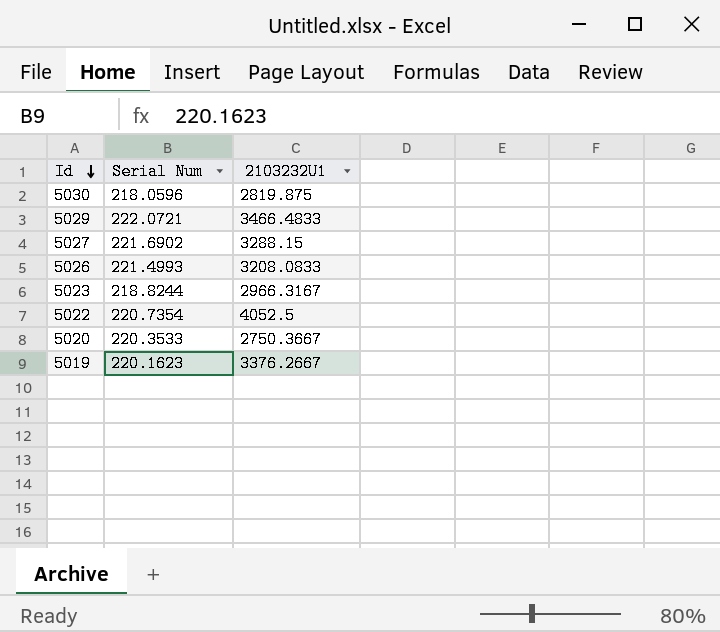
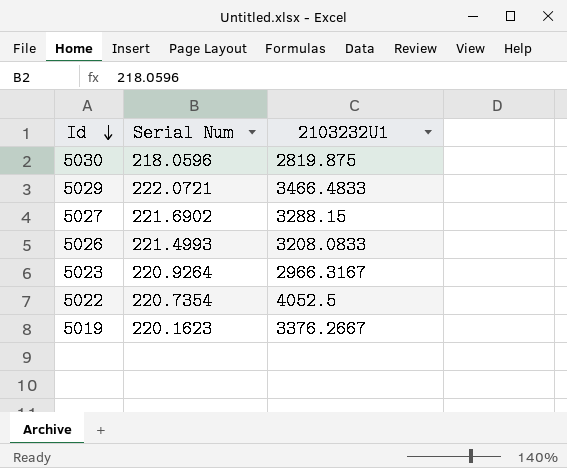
row 5020: 220.3533 | 2750.3667 -> none
5023 | Serial Num: 218.8244 -> 220.9264

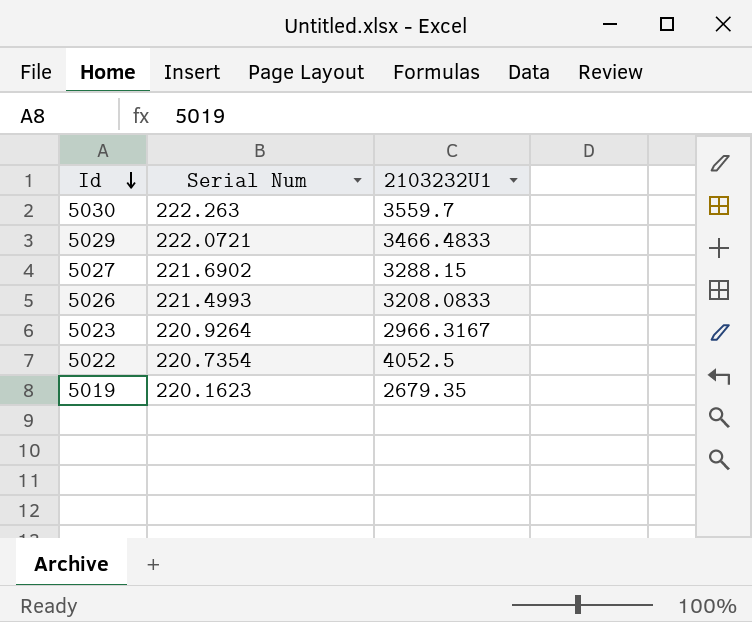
5030 | Serial Num: 218.0596 -> 222.263
5030 | 2103232U1: 2819.875 -> 3559.7
5019 | 2103232U1: 3376.2667 -> 2679.35

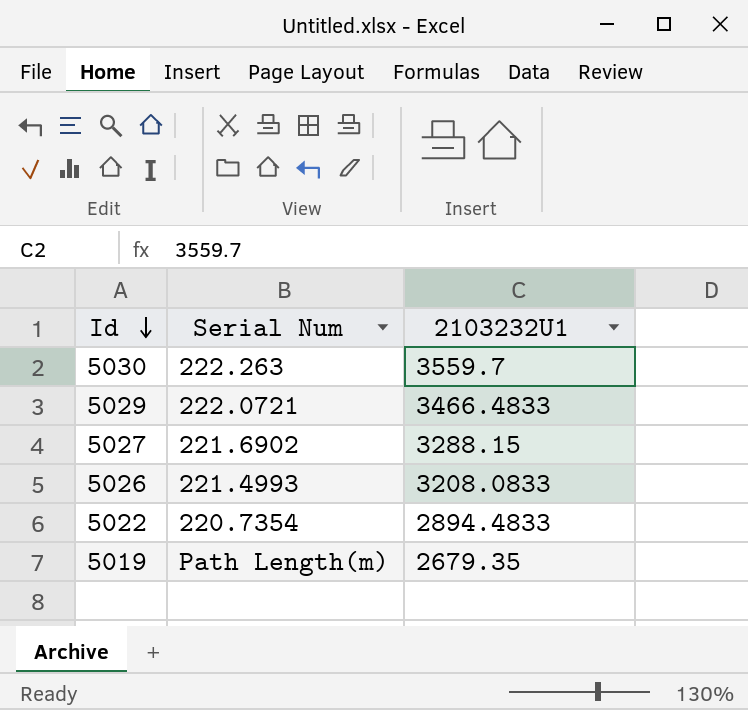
row 5023: 220.9264 | 2966.3167 -> none
5022 | 2103232U1: 4052.5 -> 2894.4833
5019 | Serial Num: 220.1623 -> Path Length(m)

